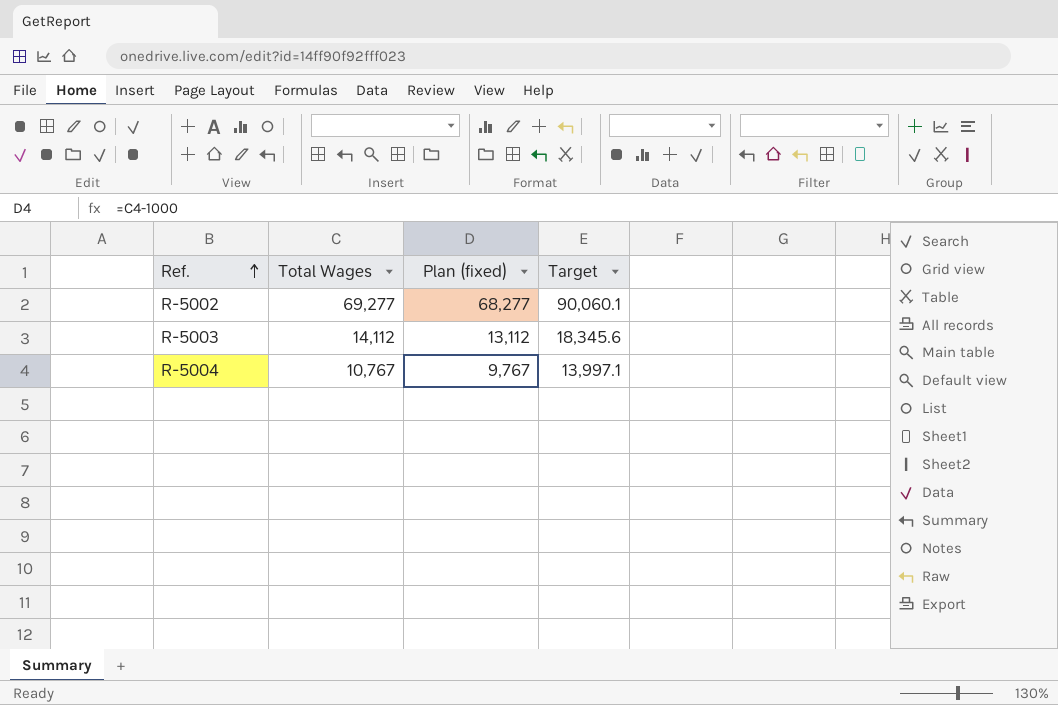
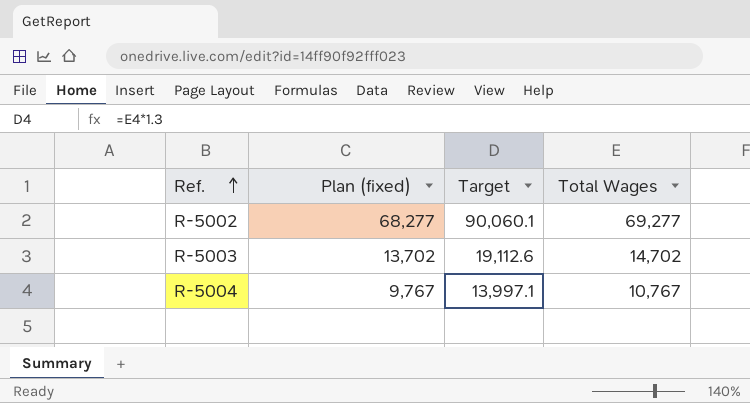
column Total Wages | position: 2 -> 4
R-5003 | Plan (fixed): 13,112 -> 13,702
R-5003 | Target: 18,345.6 -> 19,112.6
R-5003 | Total Wages: 14,112 -> 14,702

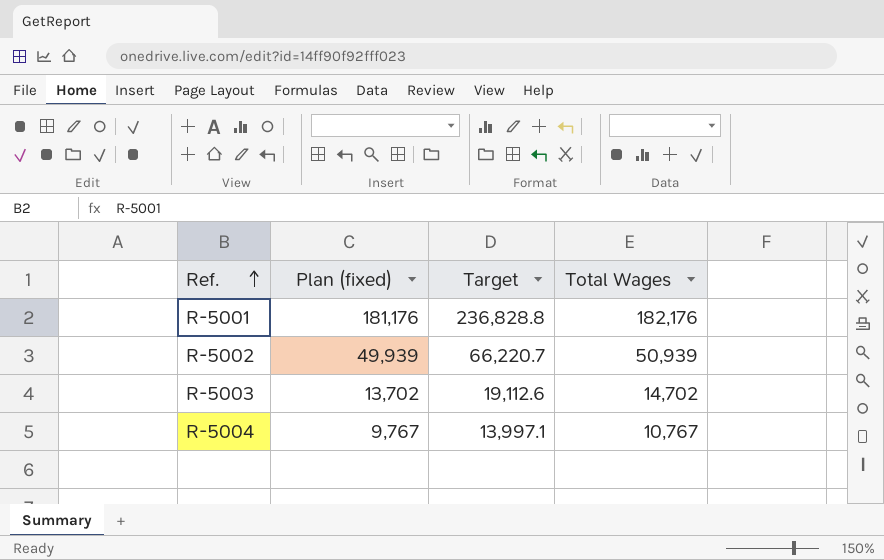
row R-5001: none -> 181,176 | 236,828.8 | 182,176
R-5002 | Plan (fixed): 68,277 -> 49,939
R-5002 | Target: 90,060.1 -> 66,220.7
R-5002 | Total Wages: 69,277 -> 50,939

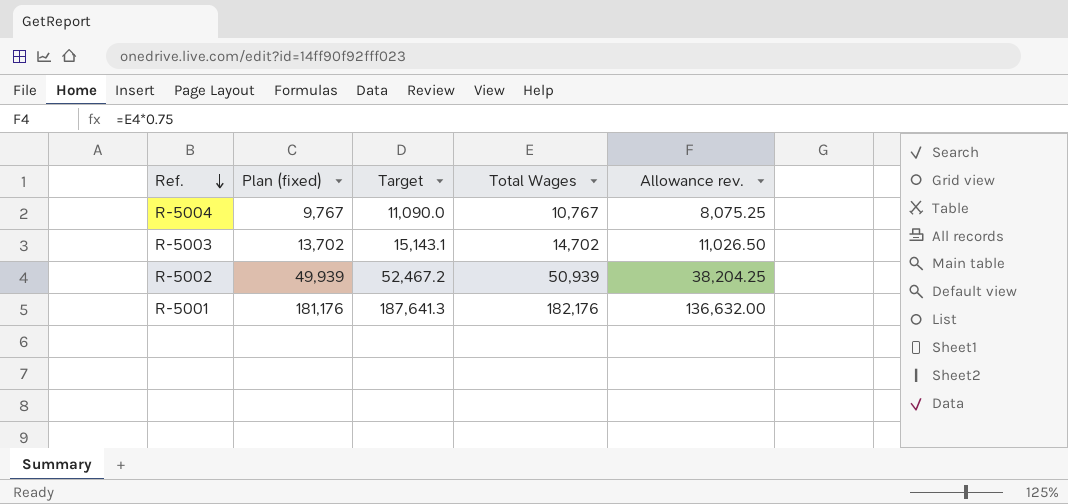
row order: Ref. ascending -> Ref. descending
column Target | formula: [Total Wages] * 1.3 -> [Total Wages] * 1.03
column Allowance rev. | formula: none -> [Total Wages] * 0.75

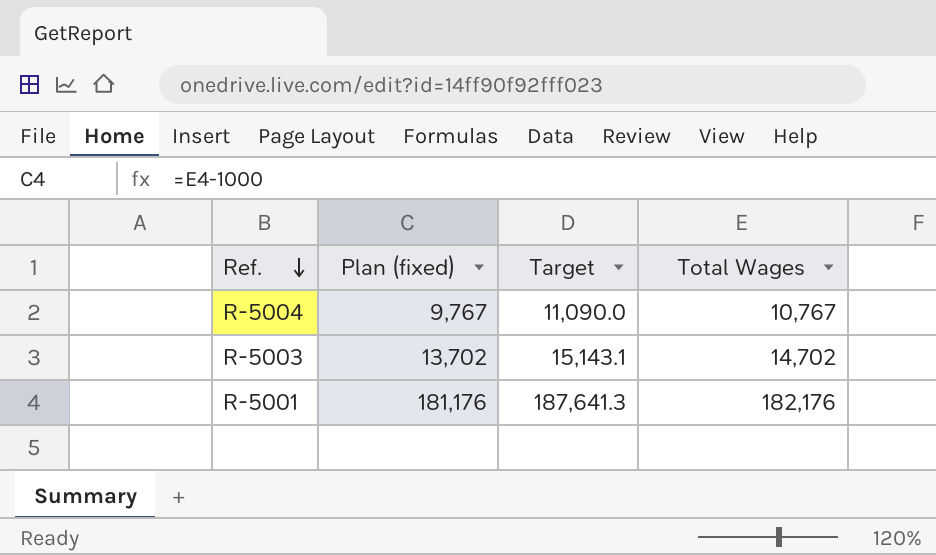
column Allowance rev. | formula: [Total Wages] * 0.75 -> none
row R-5002: 49,939 | 52,467.2 | 50,939 | 38,204.25 -> none

